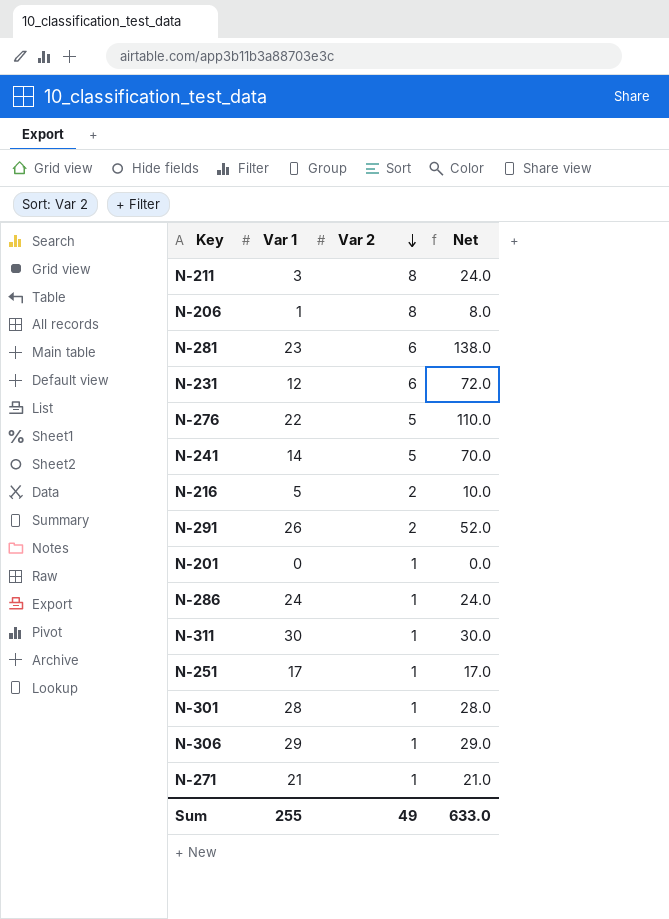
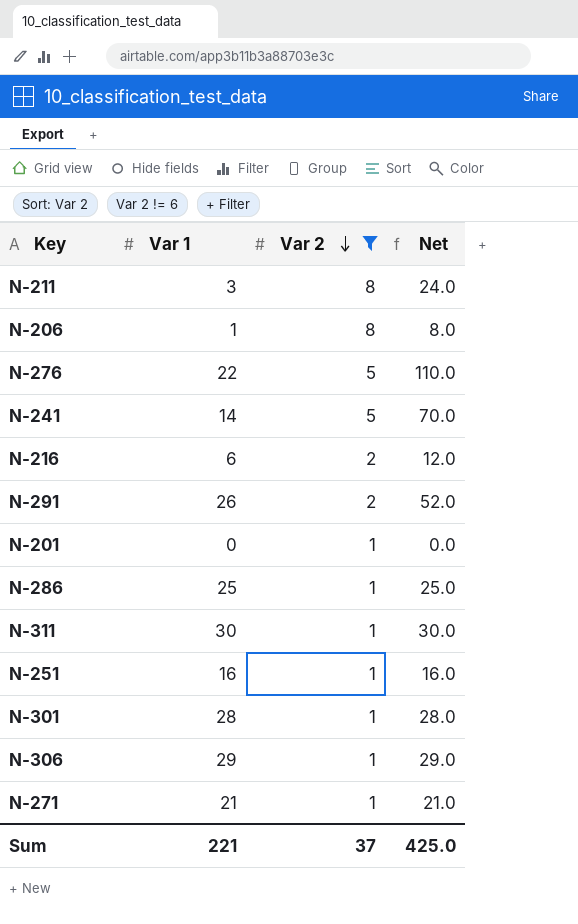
filter: none -> Var 2 != 6
N-216 | Var 1: 5 -> 6
N-216 | Net: 10.0 -> 12.0
N-286 | Var 1: 24 -> 25
N-286 | Net: 24.0 -> 25.0
N-251 | Var 1: 17 -> 16
N-251 | Net: 17.0 -> 16.0
Sum | Var 1: 255 -> 221
Sum | Var 2: 49 -> 37
Sum | Net: 633.0 -> 425.0

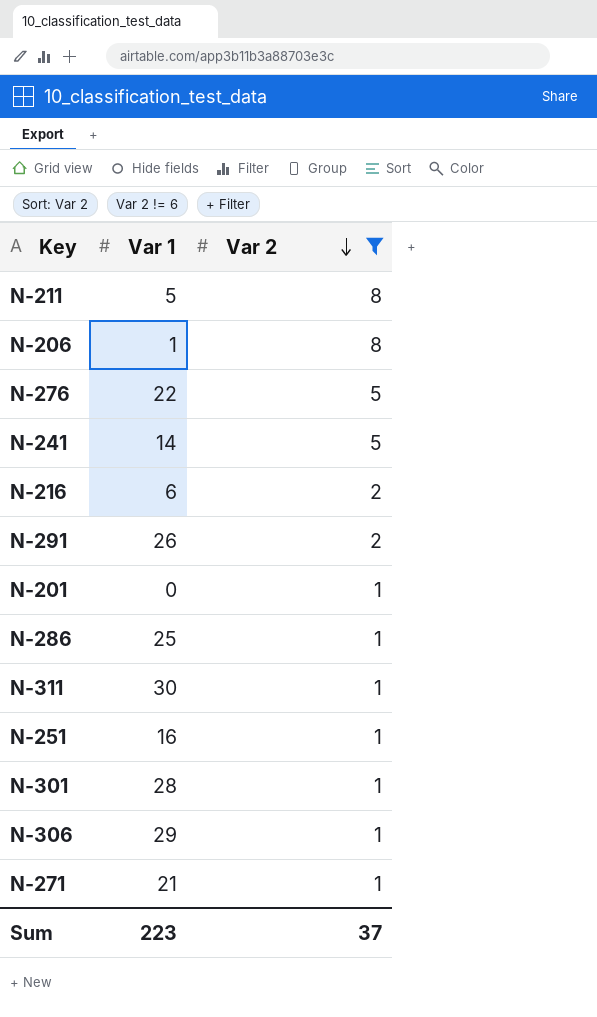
column Net | formula: [Var 1] * [Var 2] -> none
N-211 | Var 1: 3 -> 5
Sum | Var 1: 221 -> 223

